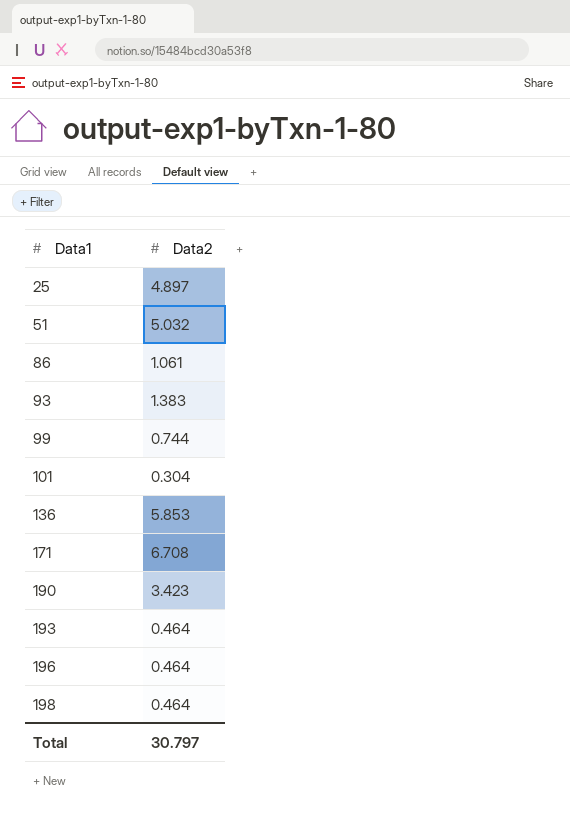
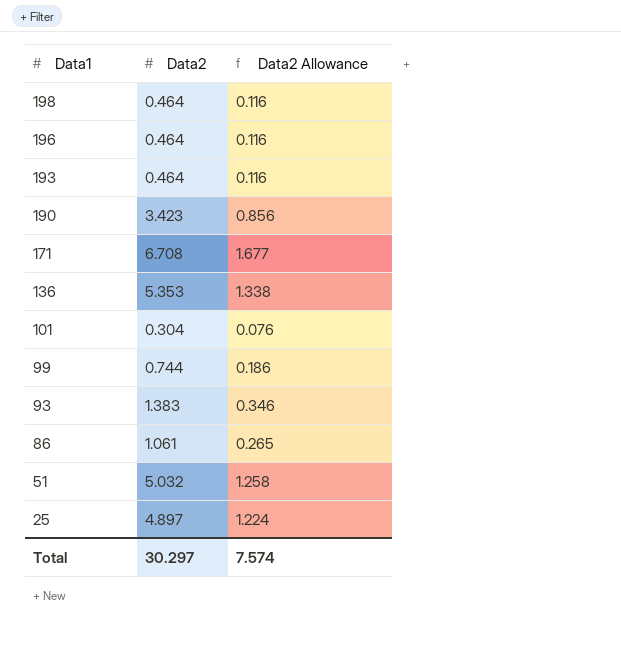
row order: Data1 ascending -> Data1 descending
column Data2 Allowance | formula: none -> [Data2] * 0.25
136 | Data2: 5.853 -> 5.353
Total | Data2: 30.797 -> 30.297

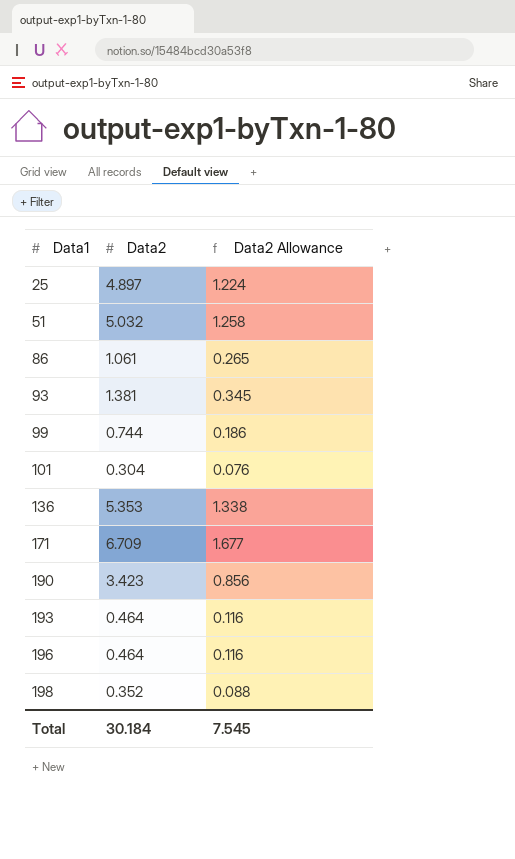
row order: Data1 descending -> Data1 ascending
93 | Data2: 1.383 -> 1.381
93 | Data2 Allowance: 0.346 -> 0.345
171 | Data2: 6.708 -> 6.709
198 | Data2: 0.464 -> 0.352
198 | Data2 Allowance: 0.116 -> 0.088
Total | Data2: 30.297 -> 30.184
Total | Data2 Allowance: 7.574 -> 7.545

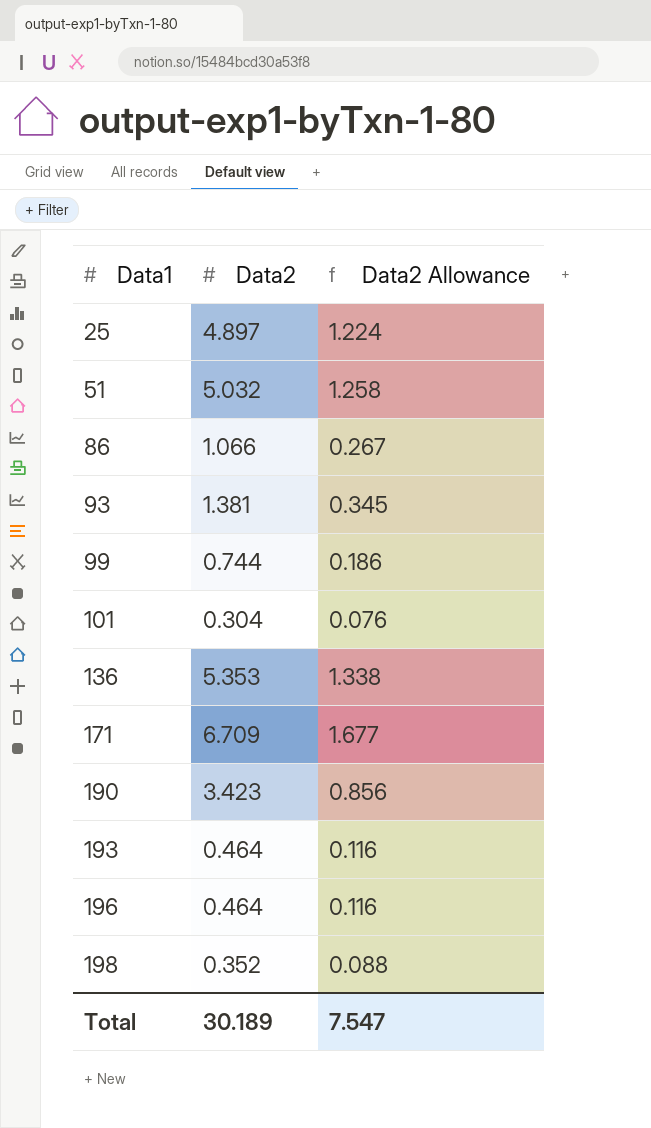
86 | Data2: 1.061 -> 1.066
86 | Data2 Allowance: 0.265 -> 0.267
Total | Data2: 30.184 -> 30.189
Total | Data2 Allowance: 7.545 -> 7.547

